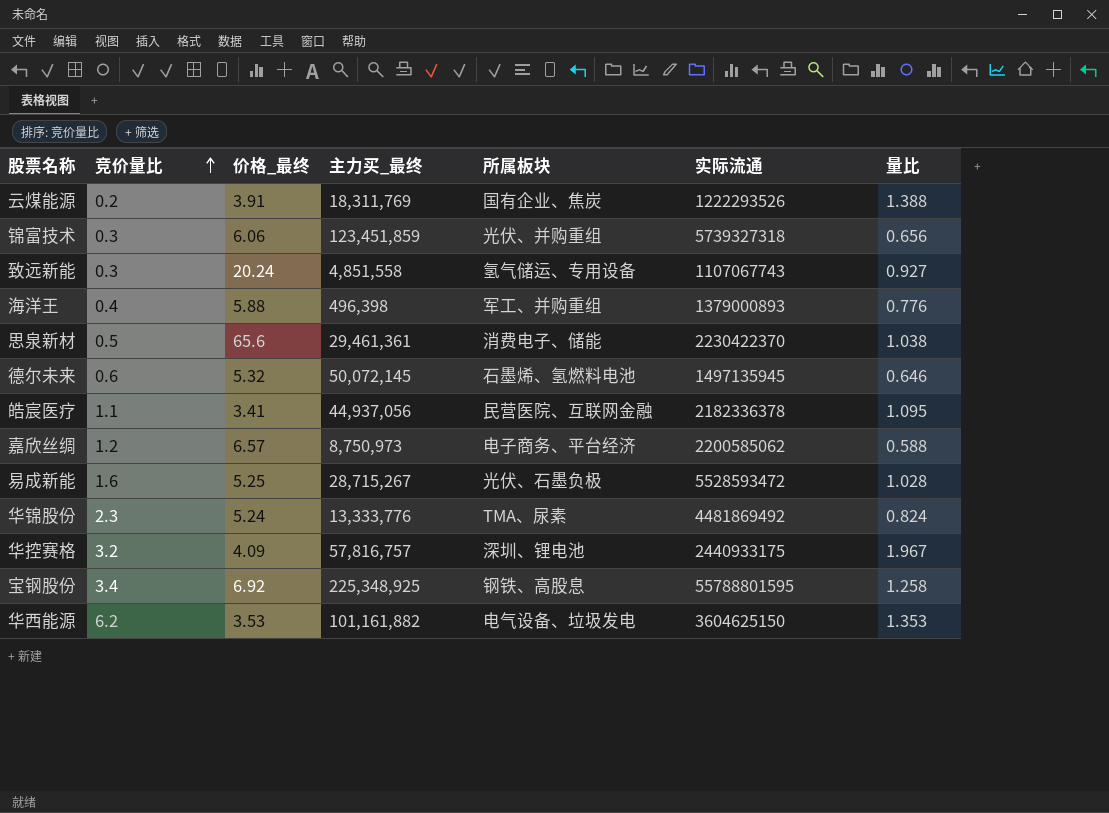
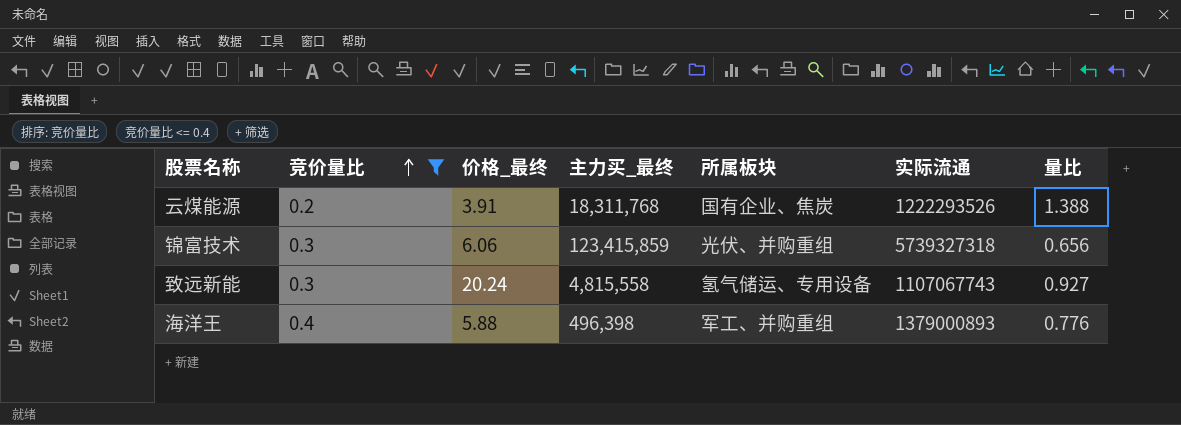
filter: none -> 竞价量比 <= 0.4
云煤能源 | 主力买_最终: 18,311,769 -> 18,311,768
锦富技术 | 主力买_最终: 123,451,859 -> 123,415,859
致远新能 | 主力买_最终: 4,851,558 -> 4,815,558

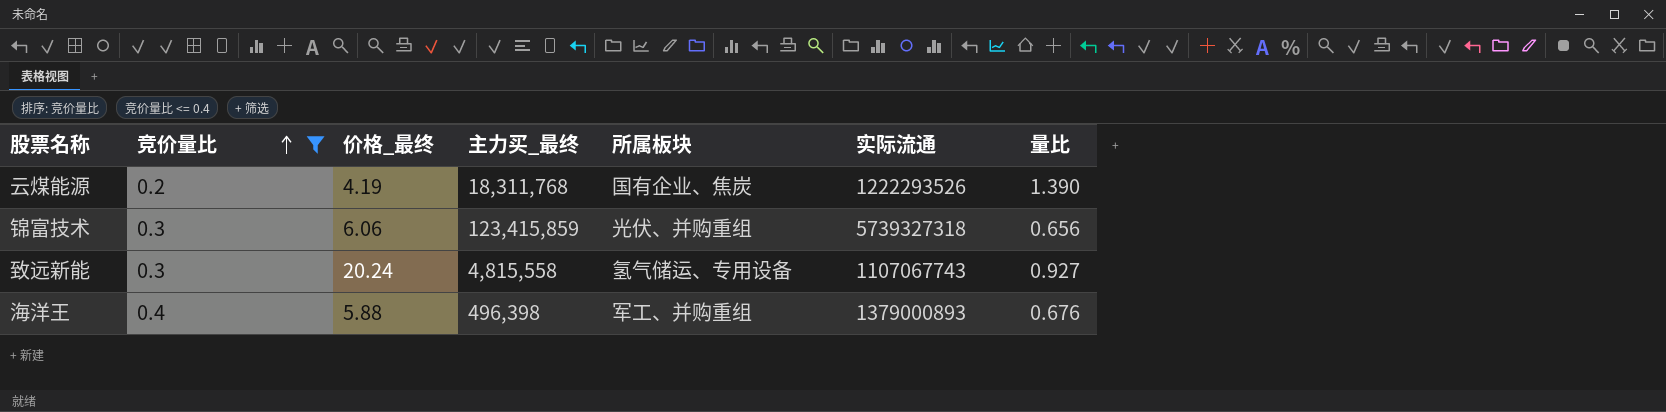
云煤能源 | 价格_最终: 3.91 -> 4.19
云煤能源 | 量比: 1.388 -> 1.390
海洋王 | 量比: 0.776 -> 0.676

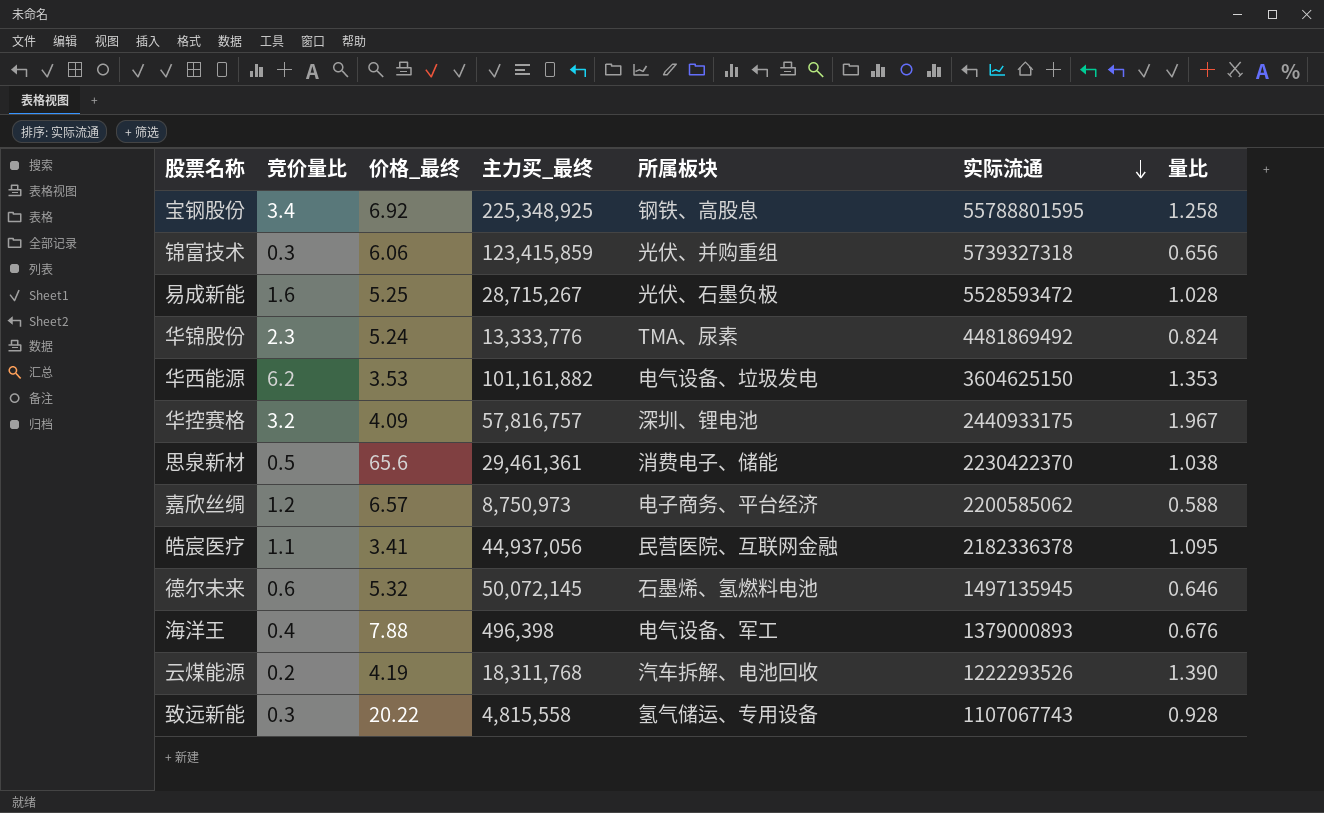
filter: 竞价量比 <= 0.4 -> none
row order: 竞价量比 ascending -> 实际流通 descending
海洋王 | 价格_最终: 5.88 -> 7.88
海洋王 | 所属板块: 军工、并购重组 -> 电气设备、军工
云煤能源 | 所属板块: 国有企业、焦炭 -> 汽车拆解、电池回收
致远新能 | 价格_最终: 20.24 -> 20.22
致远新能 | 量比: 0.927 -> 0.928

